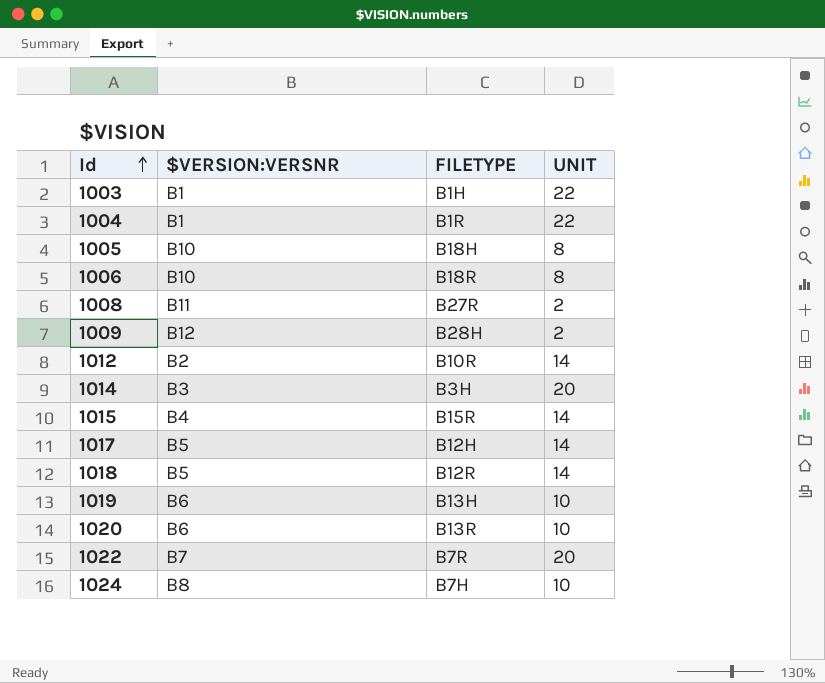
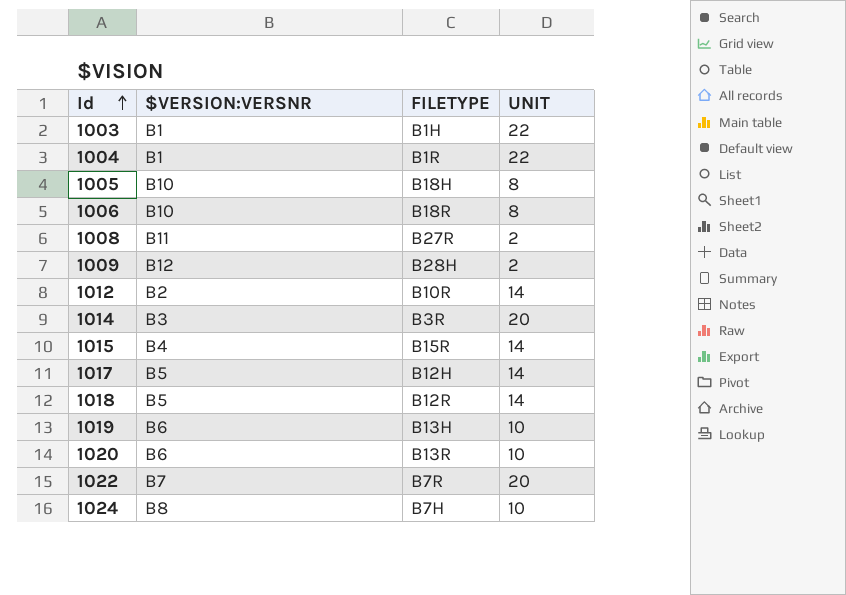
1014 | FILETYPE: B3H -> B3R

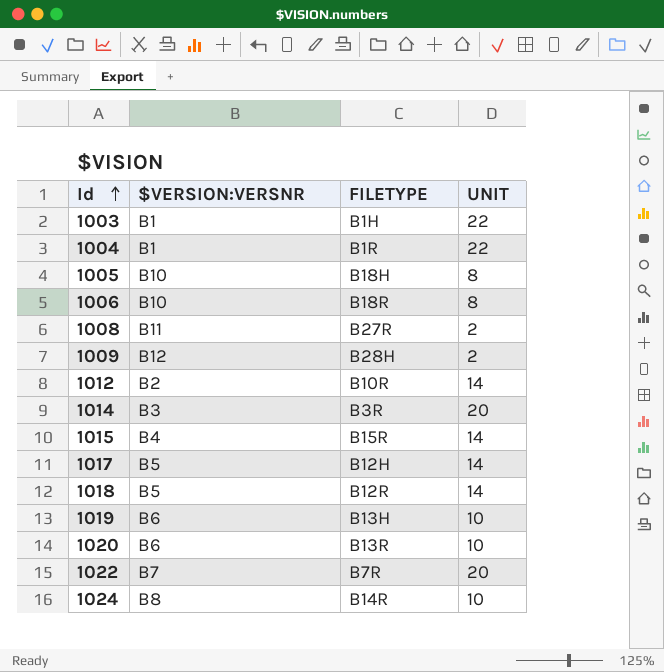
1024 | FILETYPE: B7H -> B14R

